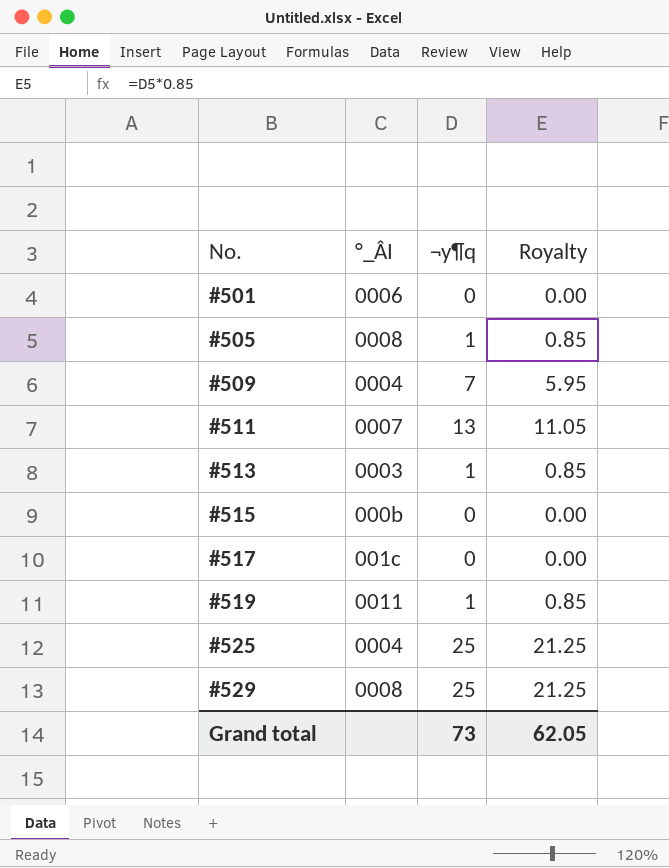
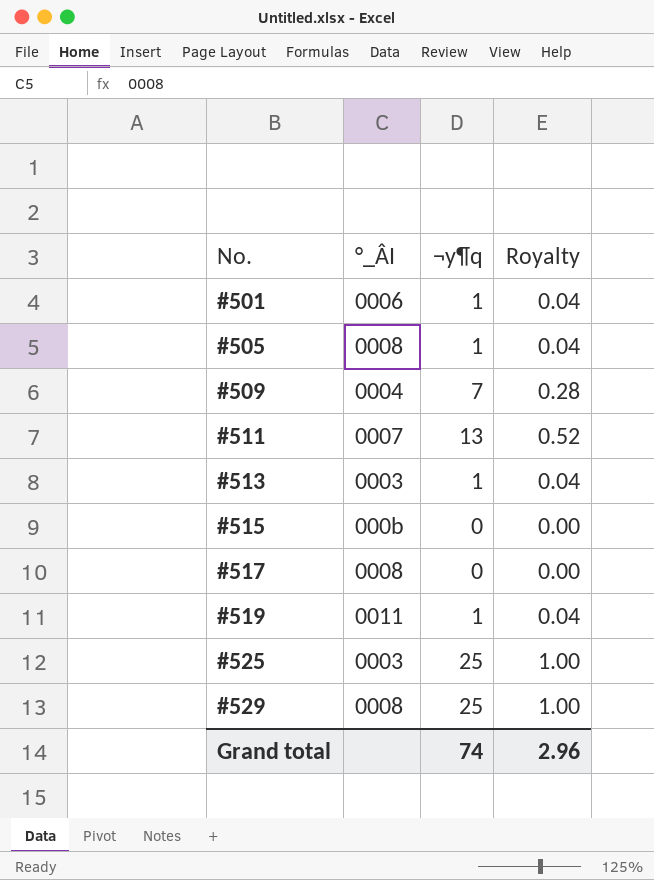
column Royalty | formula: [¬y¶q] * 0.85 -> [¬y¶q] * 0.04
#501 | ¬y¶q: 0 -> 1
#517 | °_ÂI: 001c -> 0008
#525 | °_ÂI: 0004 -> 0003
Grand total | ¬y¶q: 73 -> 74
Grand total | Royalty: 62.05 -> 2.96

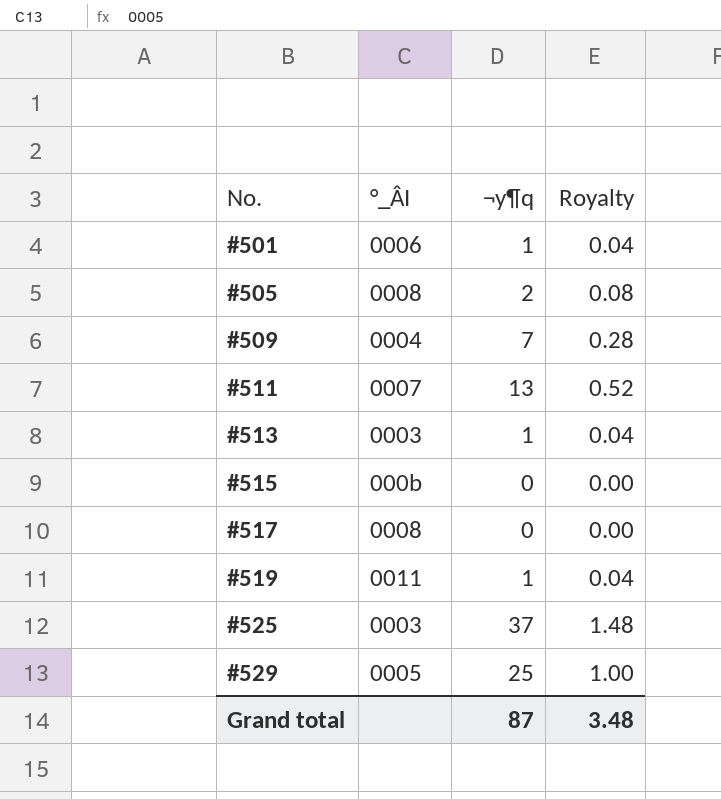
#505 | ¬y¶q: 1 -> 2
#505 | Royalty: 0.04 -> 0.08
#525 | ¬y¶q: 25 -> 37
#525 | Royalty: 1.00 -> 1.48
#529 | °_ÂI: 0008 -> 0005
Grand total | ¬y¶q: 74 -> 87
Grand total | Royalty: 2.96 -> 3.48

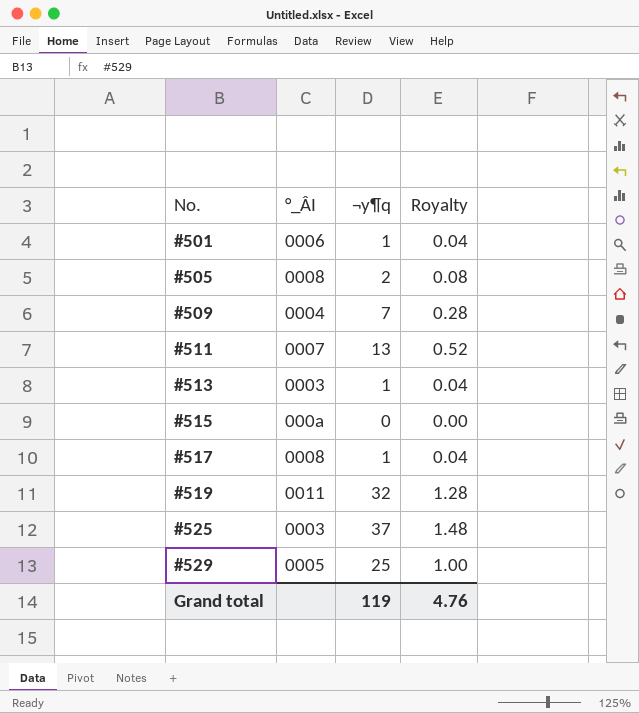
#515 | °_ÂI: 000b -> 000a
#517 | ¬y¶q: 0 -> 1
#517 | Royalty: 0.00 -> 0.04
#519 | ¬y¶q: 1 -> 32
#519 | Royalty: 0.04 -> 1.28
Grand total | ¬y¶q: 87 -> 119
Grand total | Royalty: 3.48 -> 4.76

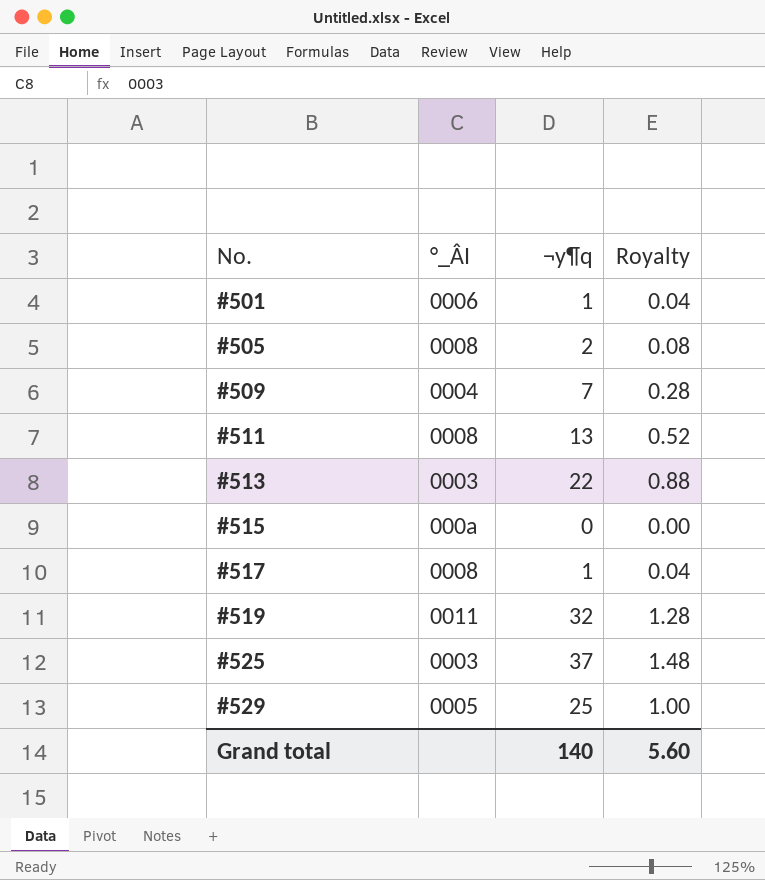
#511 | °_ÂI: 0007 -> 0008
#513 | ¬y¶q: 1 -> 22
#513 | Royalty: 0.04 -> 0.88
Grand total | ¬y¶q: 119 -> 140
Grand total | Royalty: 4.76 -> 5.60

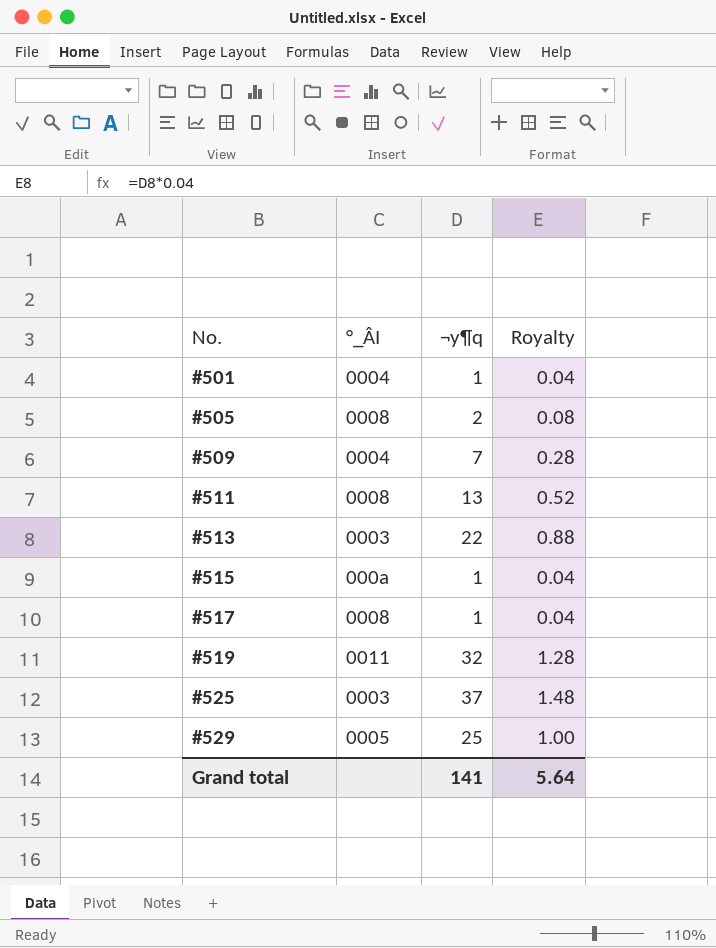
#501 | °_ÂI: 0006 -> 0004
#515 | ¬y¶q: 0 -> 1
#515 | Royalty: 0.00 -> 0.04
Grand total | ¬y¶q: 140 -> 141
Grand total | Royalty: 5.60 -> 5.64

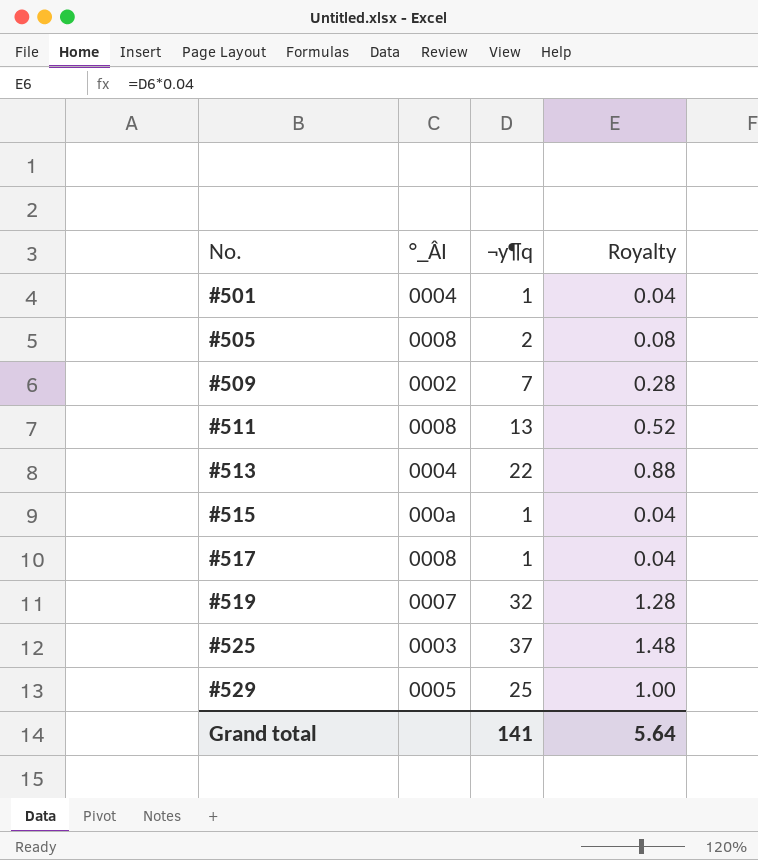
#509 | °_ÂI: 0004 -> 0002
#513 | °_ÂI: 0003 -> 0004
#519 | °_ÂI: 0011 -> 0007

